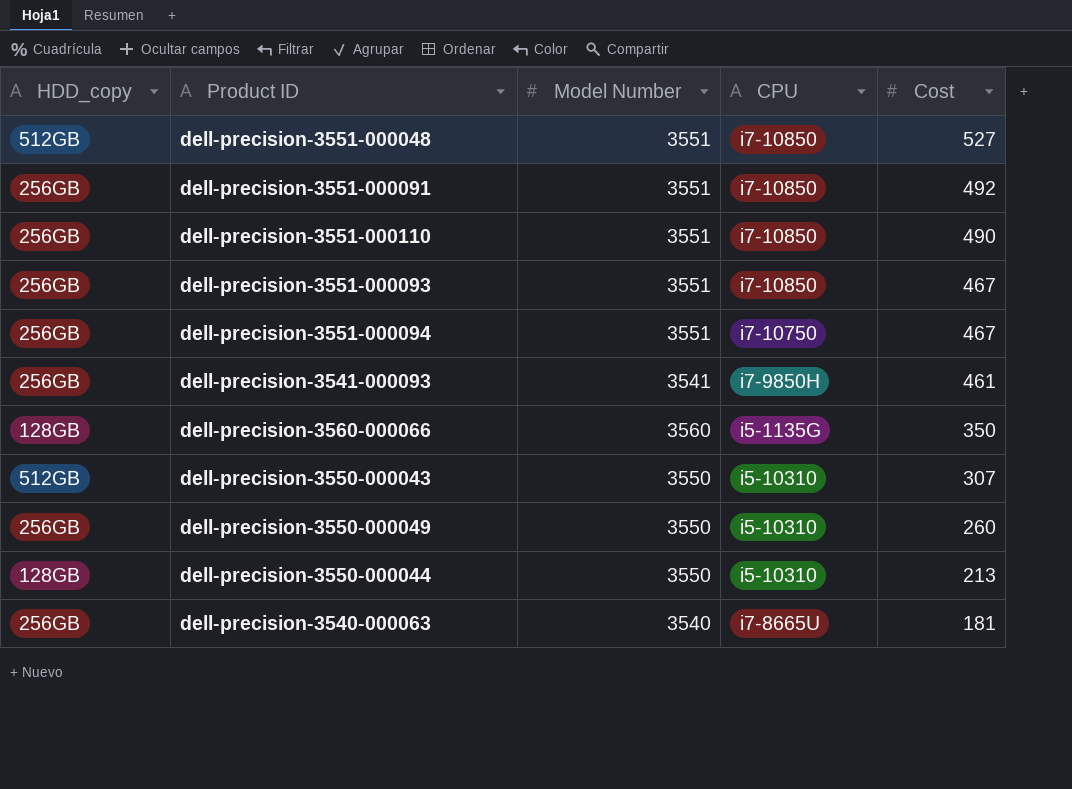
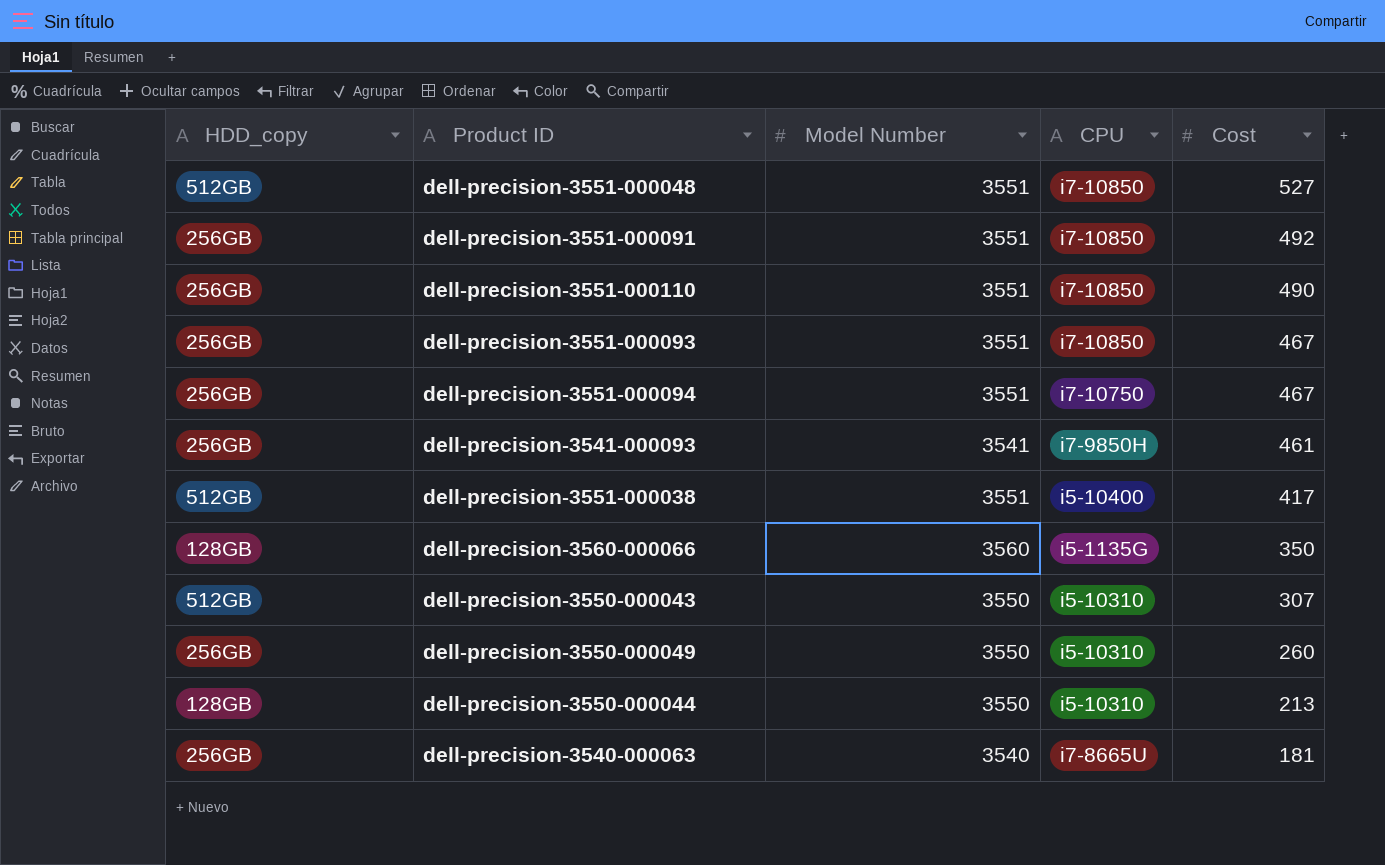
row dell-precision-3551-000038: none -> 512GB | 3551 | i5-10400 | 417

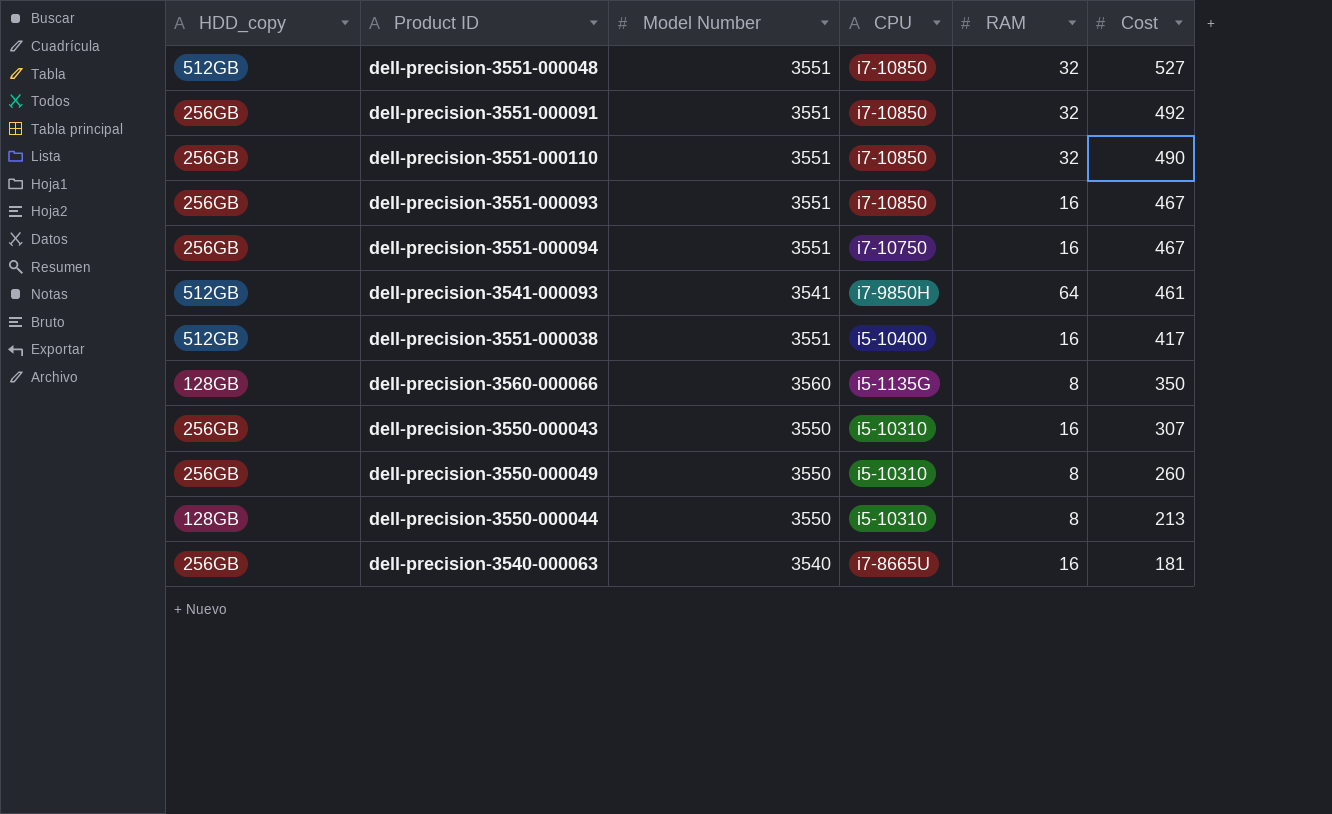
column RAM | position: none -> 5
dell-precision-3541-000093 | HDD_copy: 256GB -> 512GB
dell-precision-3550-000043 | HDD_copy: 512GB -> 256GB

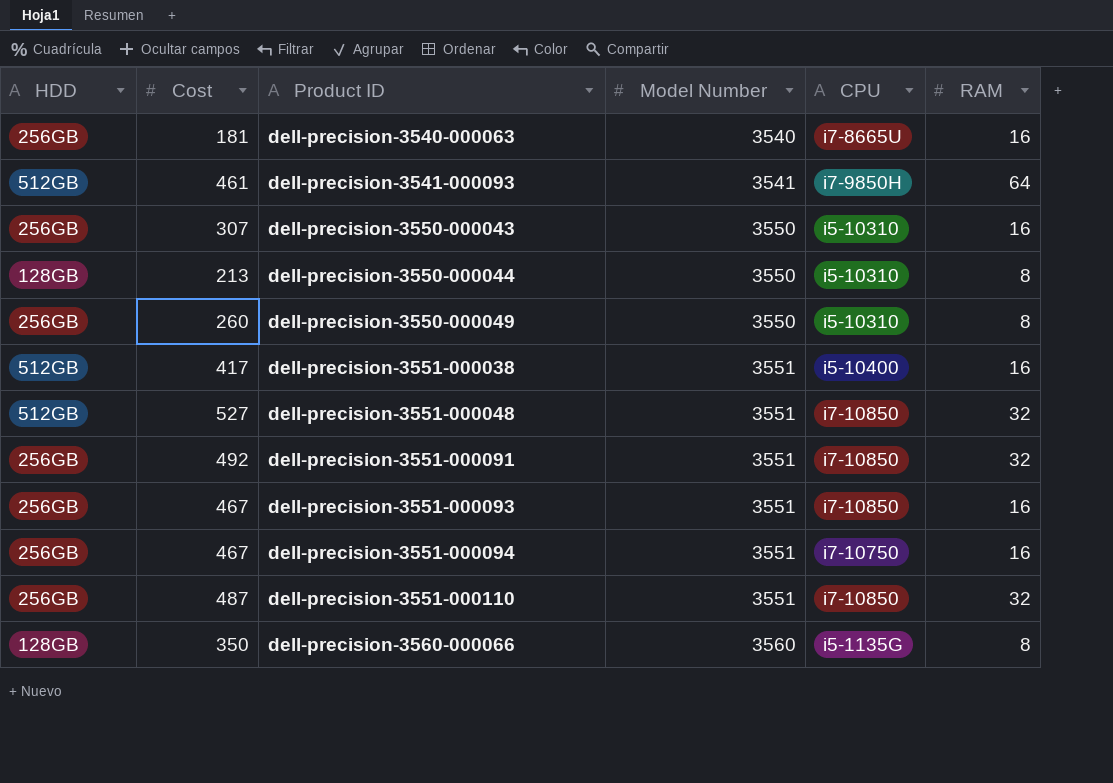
row order: Cost descending -> Product ID ascending
column name: HDD_copy -> HDD
column Cost | position: 6 -> 2
dell-precision-3551-000110 | Cost: 490 -> 487

